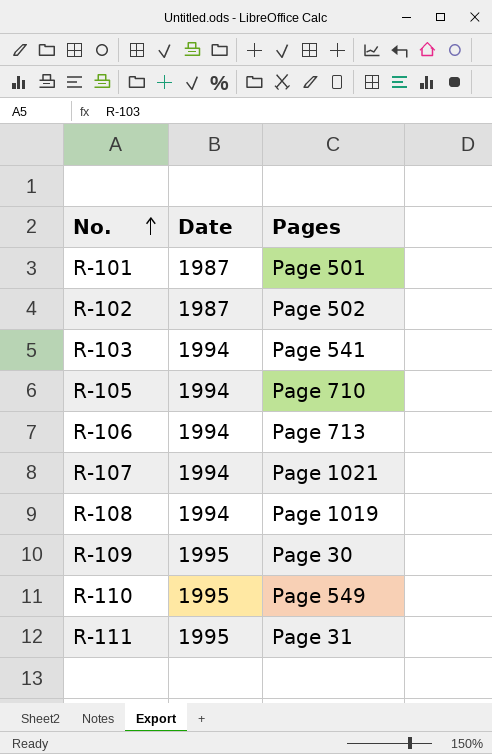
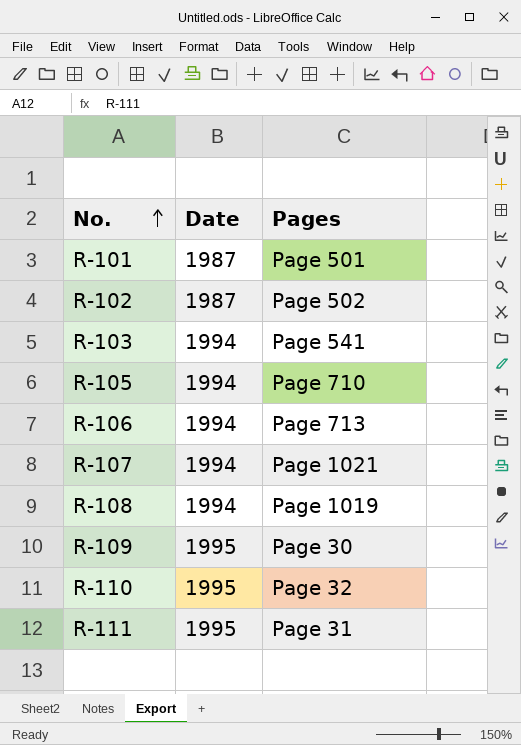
R-110 | Pages: Page 549 -> Page 32

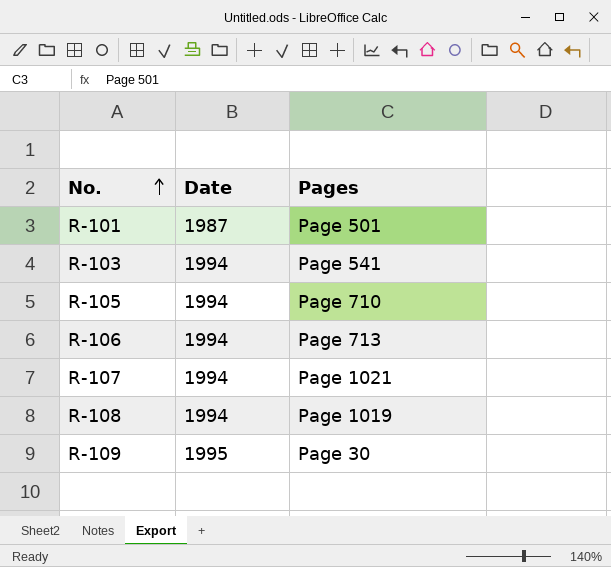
row R-102: 1987 | Page 502 -> none
row R-110: 1995 | Page 32 -> none
row R-111: 1995 | Page 31 -> none

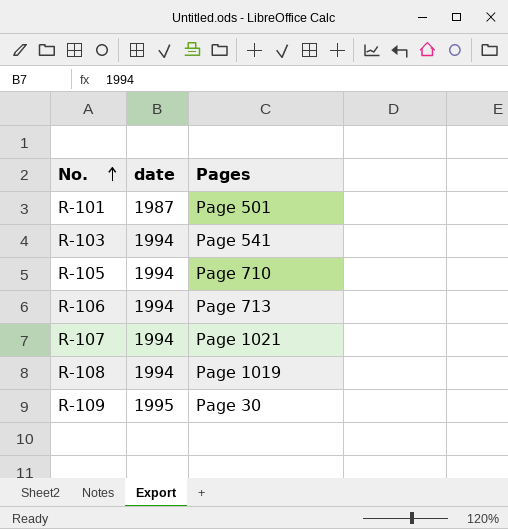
column name: Date -> date

